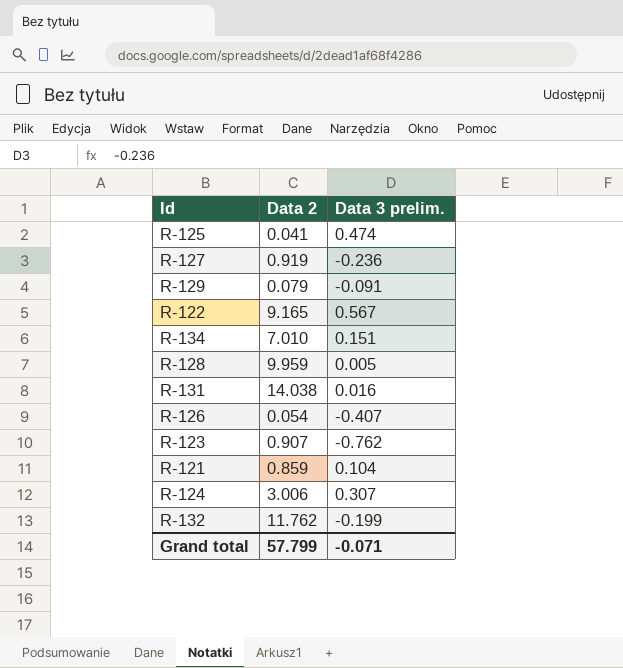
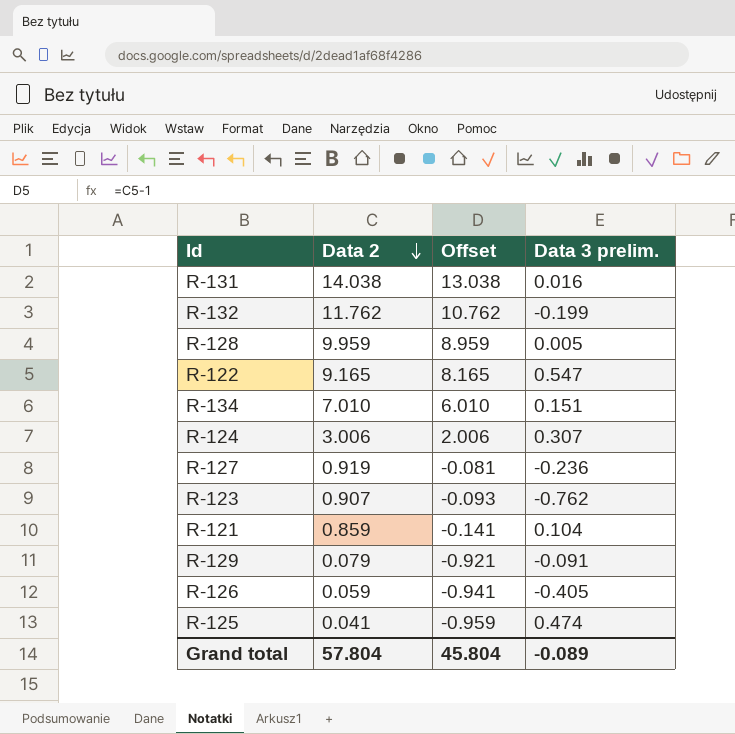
row order: none -> Data 2 descending
column Offset | formula: none -> [Data 2] - 1
R-122 | Data 3 prelim.: 0.567 -> 0.547
R-126 | Data 2: 0.054 -> 0.059
R-126 | Data 3 prelim.: -0.407 -> -0.405
Grand total | Data 2: 57.799 -> 57.804
Grand total | Data 3 prelim.: -0.071 -> -0.089

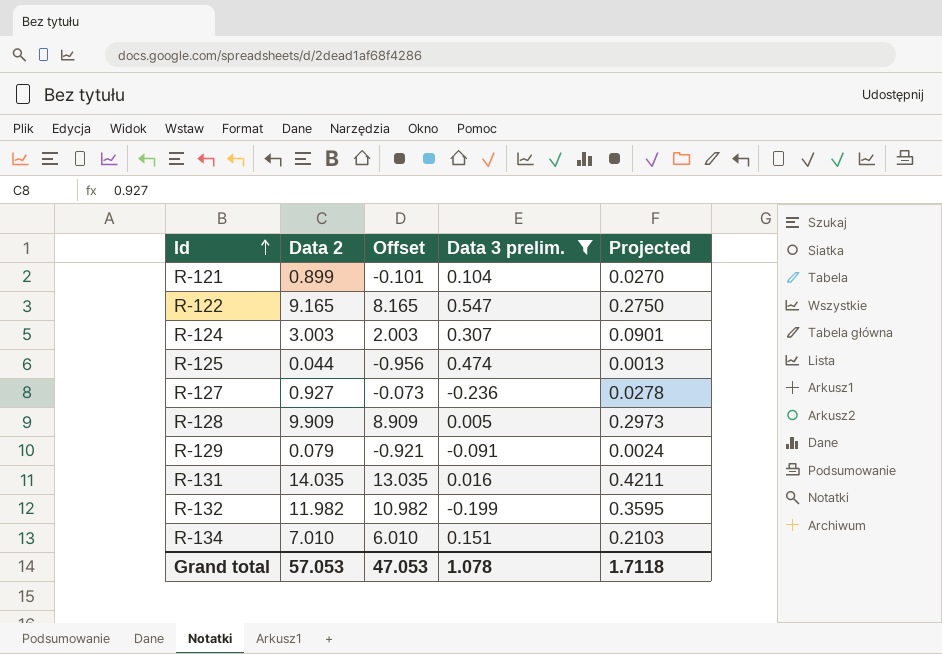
filter: none -> Data 3 prelim. >= -0.236
row order: Data 2 descending -> Id ascending
column Projected | formula: none -> [Data 2] * 0.03
R-121 | Data 2: 0.859 -> 0.899
R-121 | Offset: -0.141 -> -0.101
R-124 | Data 2: 3.006 -> 3.003
R-124 | Offset: 2.006 -> 2.003
R-125 | Data 2: 0.041 -> 0.044
R-125 | Offset: -0.959 -> -0.956
R-127 | Data 2: 0.919 -> 0.927
R-127 | Offset: -0.081 -> -0.073
R-128 | Data 2: 9.959 -> 9.909
R-128 | Offset: 8.959 -> 8.909
R-131 | Data 2: 14.038 -> 14.035
R-131 | Offset: 13.038 -> 13.035
R-132 | Data 2: 11.762 -> 11.982
R-132 | Offset: 10.762 -> 10.982
Grand total | Data 2: 57.804 -> 57.053
Grand total | Offset: 45.804 -> 47.053
Grand total | Data 3 prelim.: -0.089 -> 1.078

